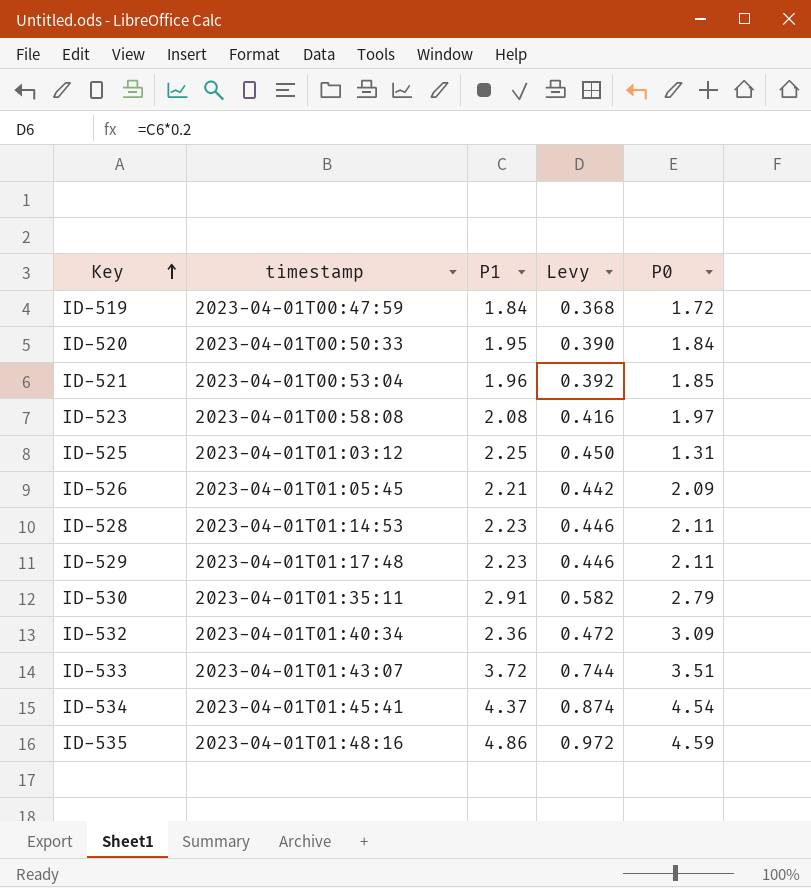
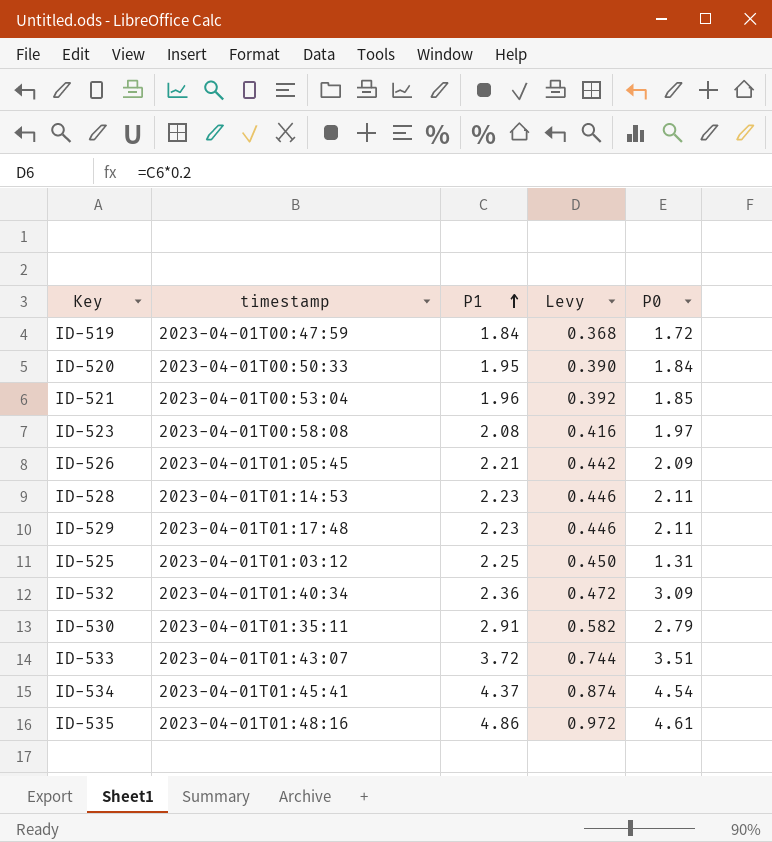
row order: Key ascending -> P1 ascending
ID-535 | P0: 4.59 -> 4.61

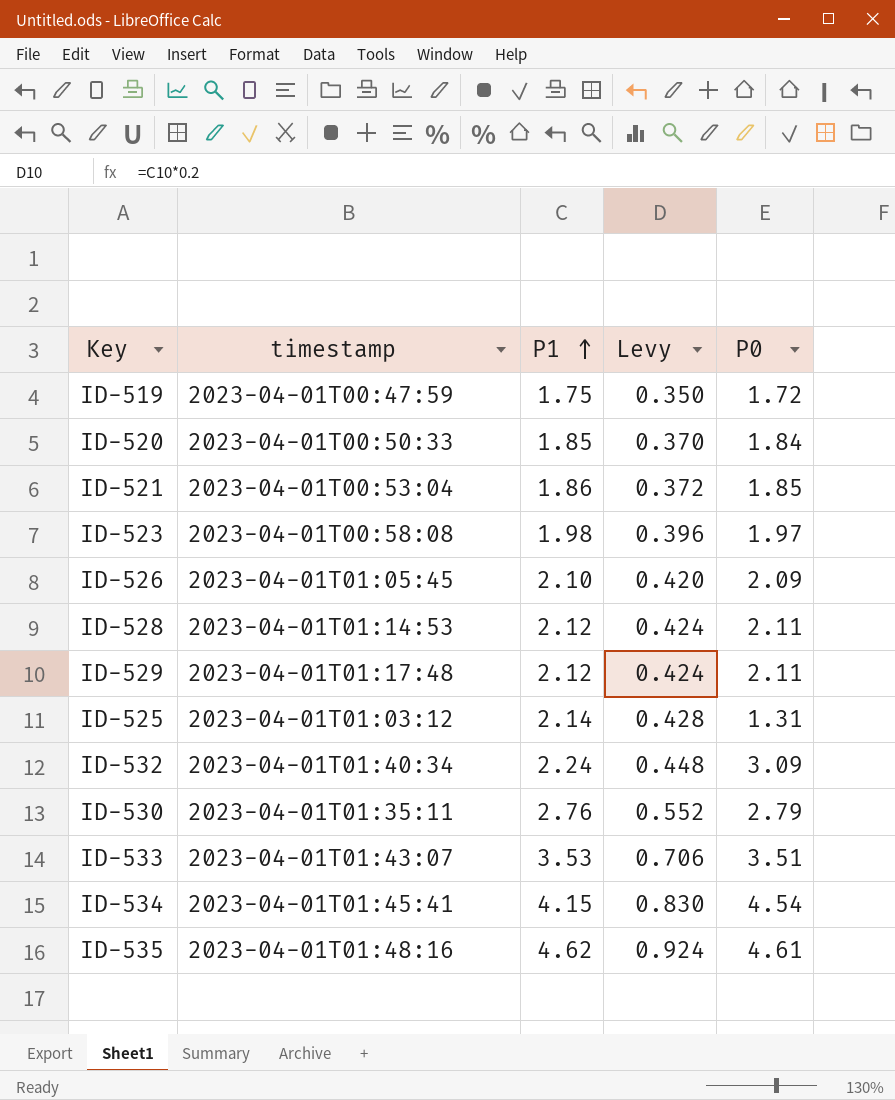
ID-519 | P1: 1.84 -> 1.75
ID-519 | Levy: 0.368 -> 0.350
ID-520 | P1: 1.95 -> 1.85
ID-520 | Levy: 0.390 -> 0.370
ID-521 | P1: 1.96 -> 1.86
ID-521 | Levy: 0.392 -> 0.372
ID-523 | P1: 2.08 -> 1.98
ID-523 | Levy: 0.416 -> 0.396
ID-526 | P1: 2.21 -> 2.10
ID-526 | Levy: 0.442 -> 0.420
ID-528 | P1: 2.23 -> 2.12
ID-528 | Levy: 0.446 -> 0.424
ID-529 | P1: 2.23 -> 2.12
ID-529 | Levy: 0.446 -> 0.424
ID-525 | P1: 2.25 -> 2.14
ID-525 | Levy: 0.450 -> 0.428
ID-532 | P1: 2.36 -> 2.24
ID-532 | Levy: 0.472 -> 0.448
ID-530 | P1: 2.91 -> 2.76
ID-530 | Levy: 0.582 -> 0.552
ID-533 | P1: 3.72 -> 3.53
ID-533 | Levy: 0.744 -> 0.706
ID-534 | P1: 4.37 -> 4.15
ID-534 | Levy: 0.874 -> 0.830
ID-535 | P1: 4.86 -> 4.62
ID-535 | Levy: 0.972 -> 0.924

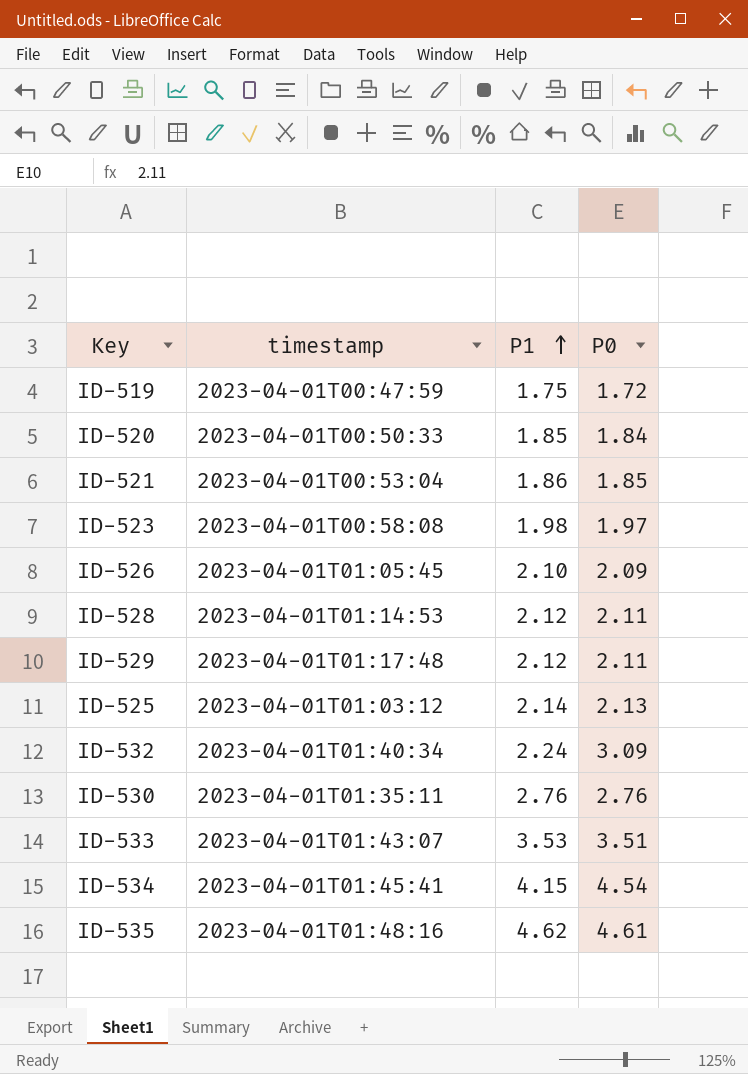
column Levy | formula: [P1] * 0.2 -> none
ID-525 | P0: 1.31 -> 2.13
ID-530 | P0: 2.79 -> 2.76

